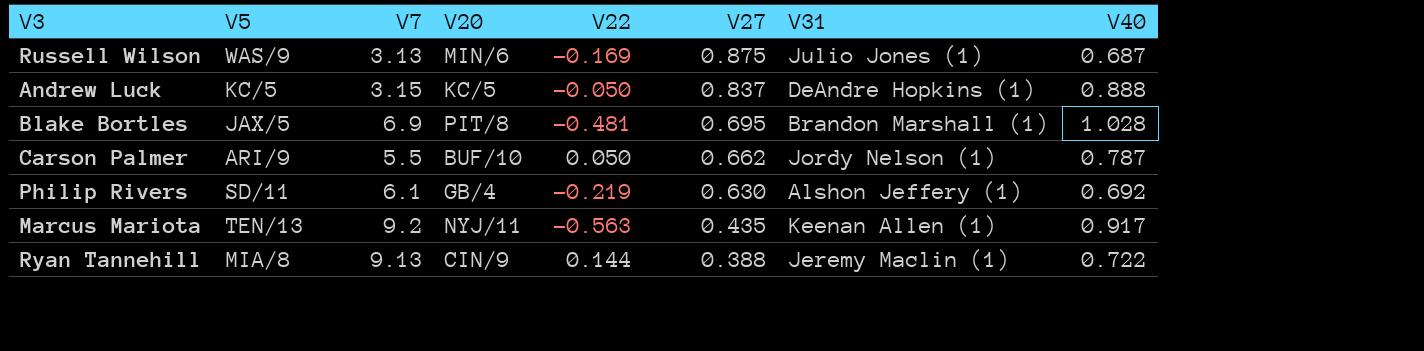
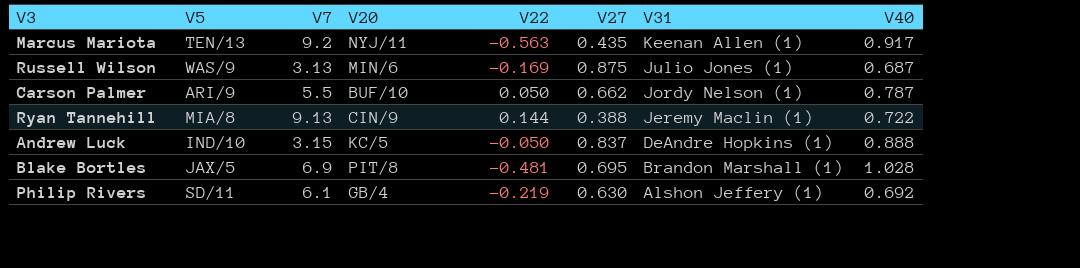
row order: V27 descending -> V31 descending
Andrew Luck | V5: KC/5 -> IND/10

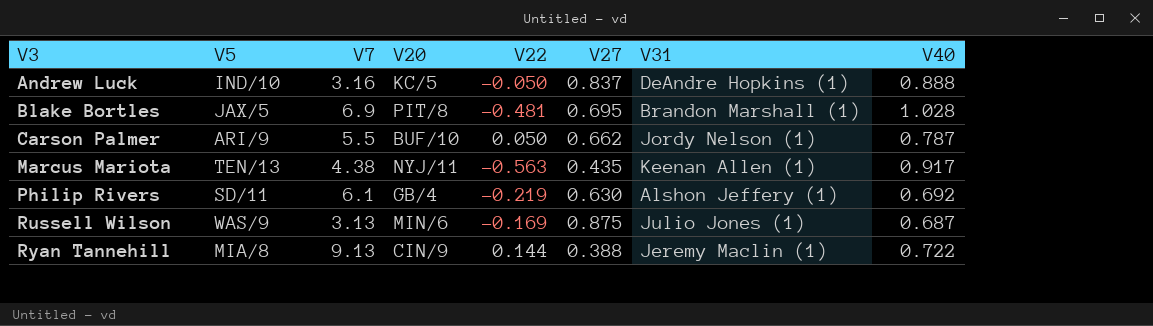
row order: V31 descending -> V3 ascending
Andrew Luck | V7: 3.15 -> 3.16
Marcus Mariota | V7: 9.2 -> 4.38

